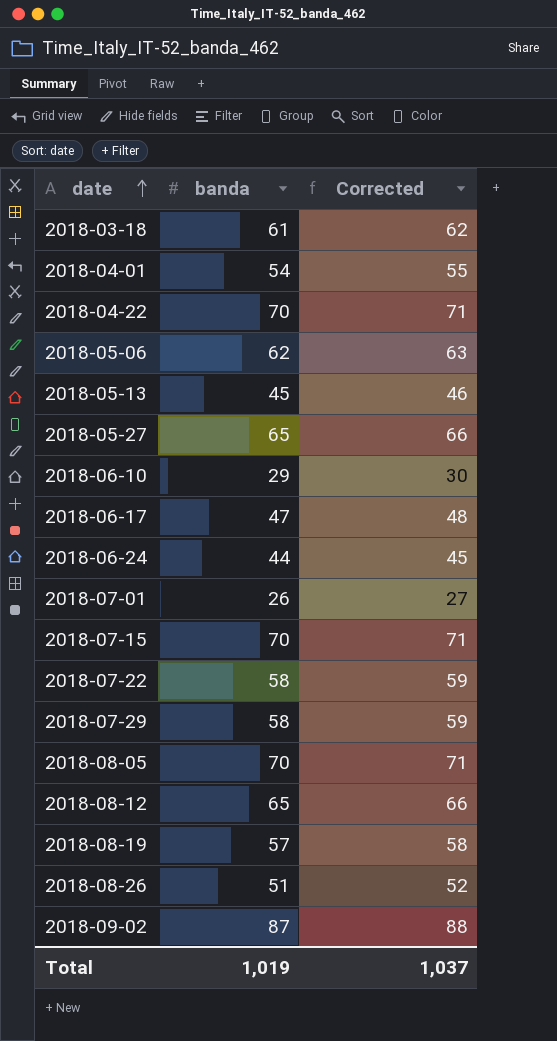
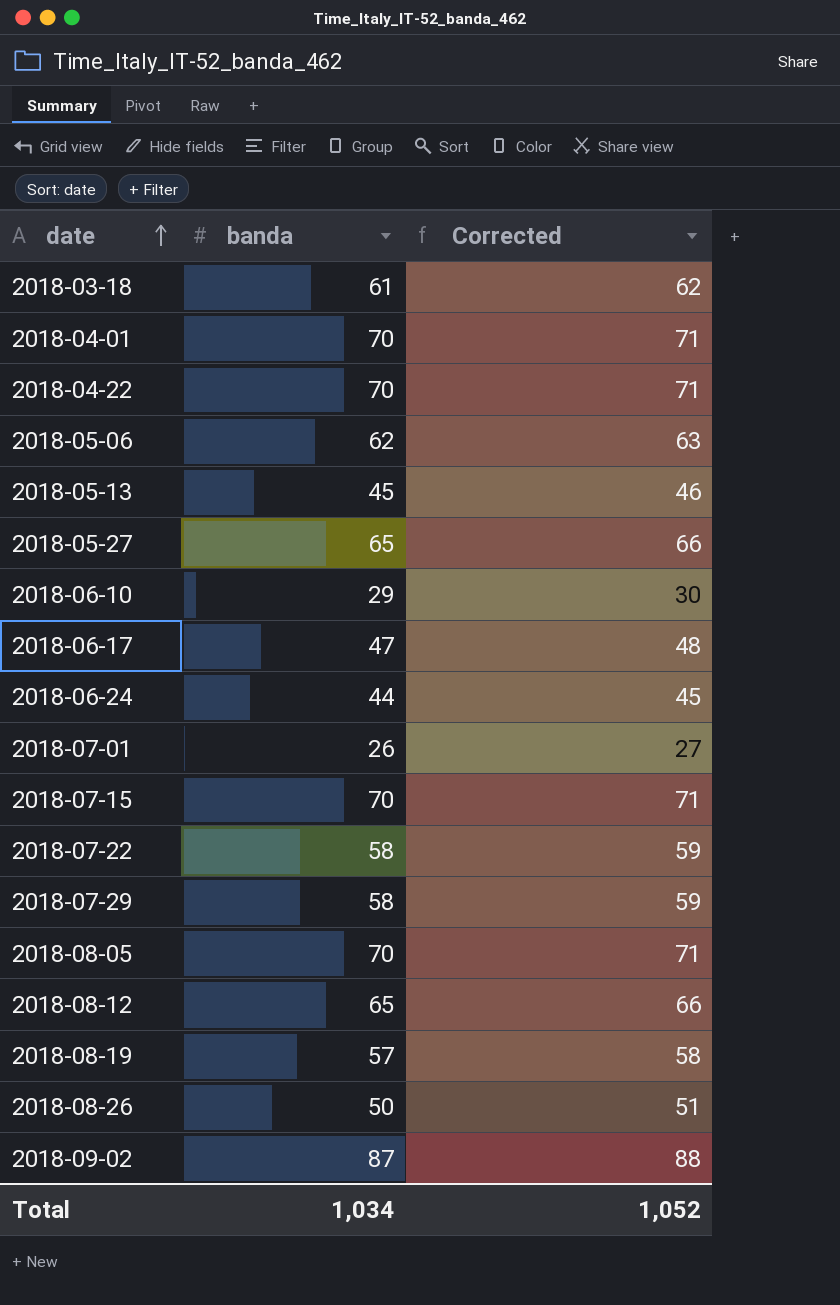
2018-04-01 | banda: 54 -> 70
2018-04-01 | Corrected: 55 -> 71
2018-08-26 | banda: 51 -> 50
2018-08-26 | Corrected: 52 -> 51
Total | banda: 1,019 -> 1,034
Total | Corrected: 1,037 -> 1,052

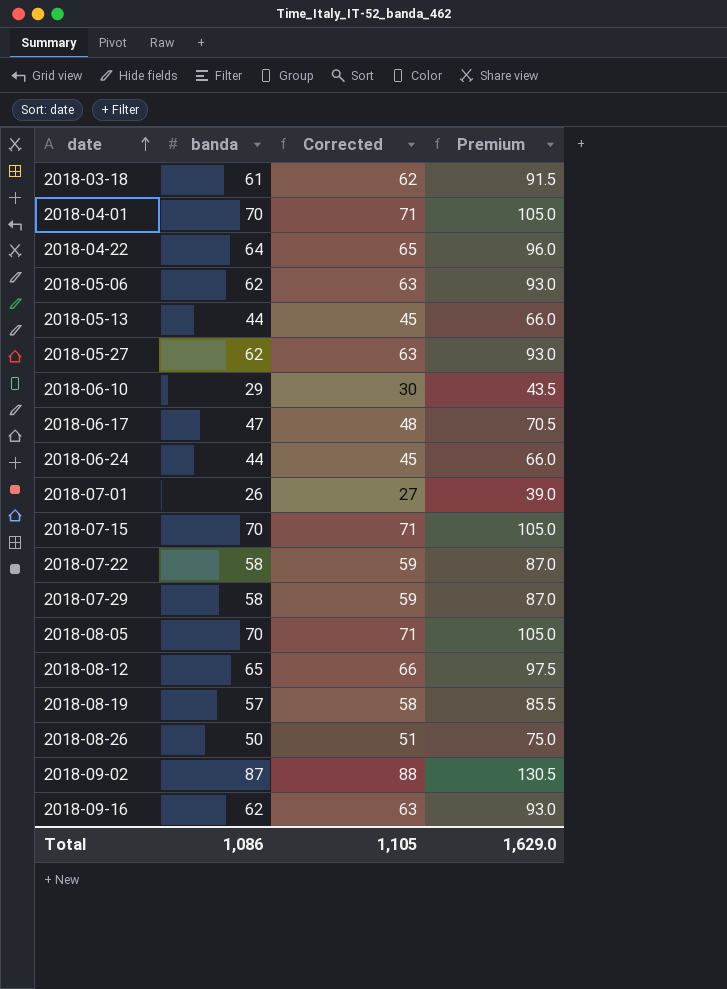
column Premium | formula: none -> [banda] * 1.5
2018-04-22 | banda: 70 -> 64
2018-04-22 | Corrected: 71 -> 65
2018-05-13 | banda: 45 -> 44
2018-05-13 | Corrected: 46 -> 45
2018-05-27 | banda: 65 -> 62
2018-05-27 | Corrected: 66 -> 63
row 2018-09-16: none -> 62 | 63 | 93.0
Total | banda: 1,034 -> 1,086
Total | Corrected: 1,052 -> 1,105

